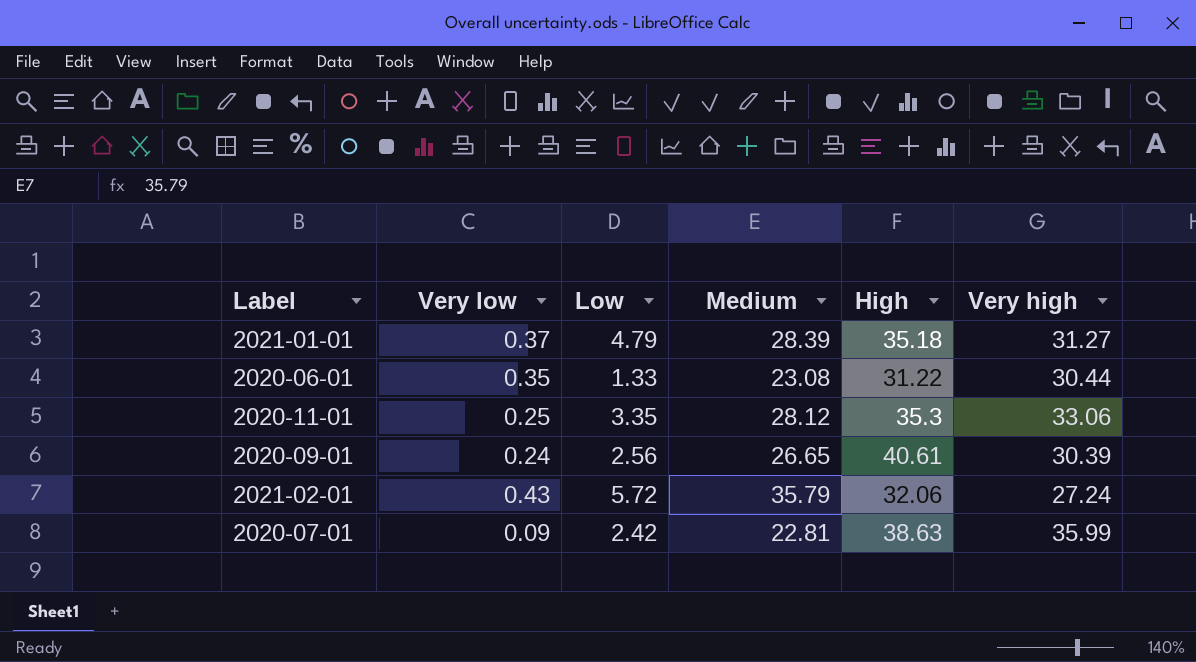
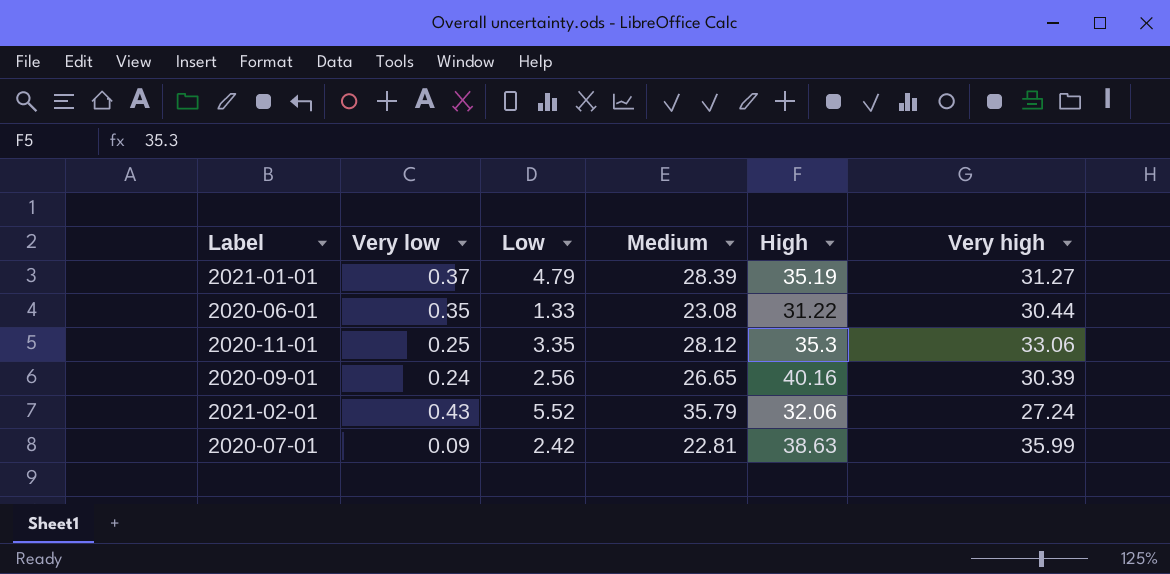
2021-01-01 | High: 35.18 -> 35.19
2020-09-01 | High: 40.61 -> 40.16
2021-02-01 | Low: 5.72 -> 5.52

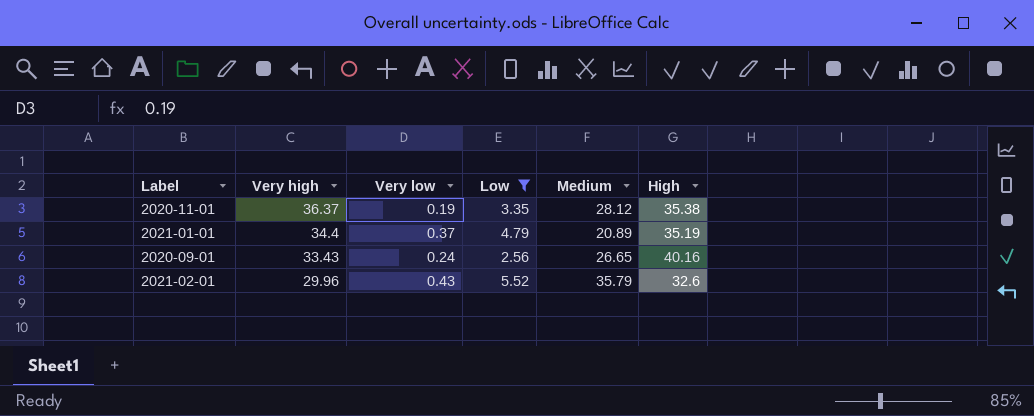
filter: none -> Low >= 2.56
row order: none -> Very high descending
column Very high | position: 6 -> 2
2020-11-01 | Very high: 33.06 -> 36.37
2020-11-01 | Very low: 0.25 -> 0.19
2020-11-01 | High: 35.3 -> 35.38
2021-01-01 | Very high: 31.27 -> 34.4
2021-01-01 | Medium: 28.39 -> 20.89
2020-09-01 | Very high: 30.39 -> 33.43
2021-02-01 | Very high: 27.24 -> 29.96
2021-02-01 | High: 32.06 -> 32.6

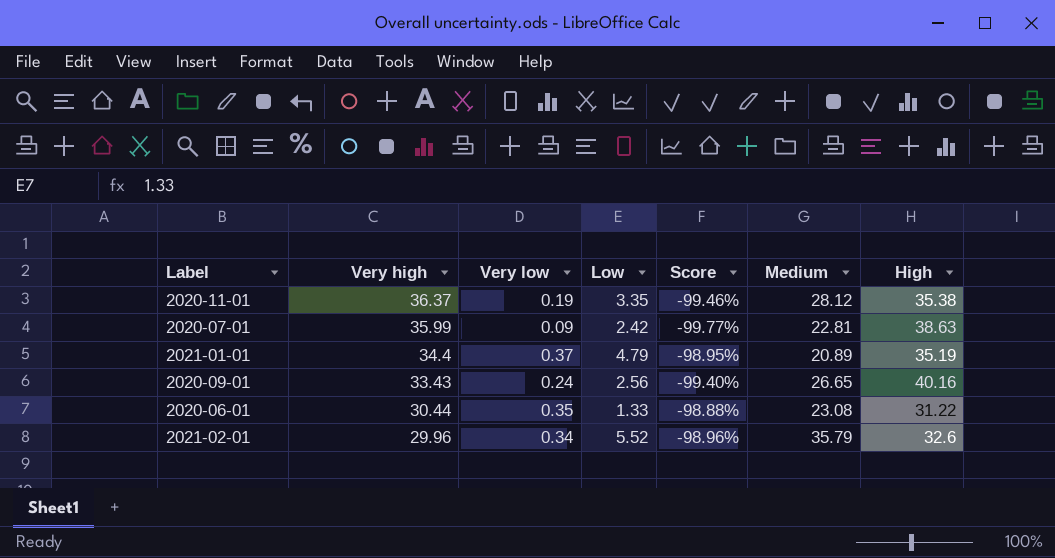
filter: Low >= 2.56 -> none
column Score | formula: none -> ([Very low] - [High]) / [High]
2021-02-01 | Very low: 0.43 -> 0.34

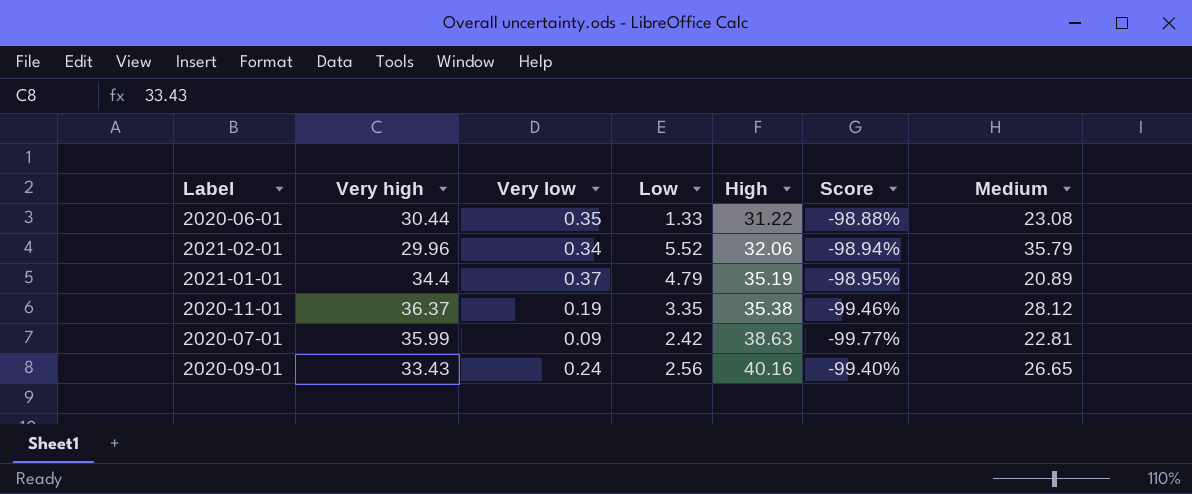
row order: Very high descending -> High ascending
column High | position: 7 -> 5
2021-02-01 | High: 32.6 -> 32.06
2021-02-01 | Score: -98.96% -> -98.94%

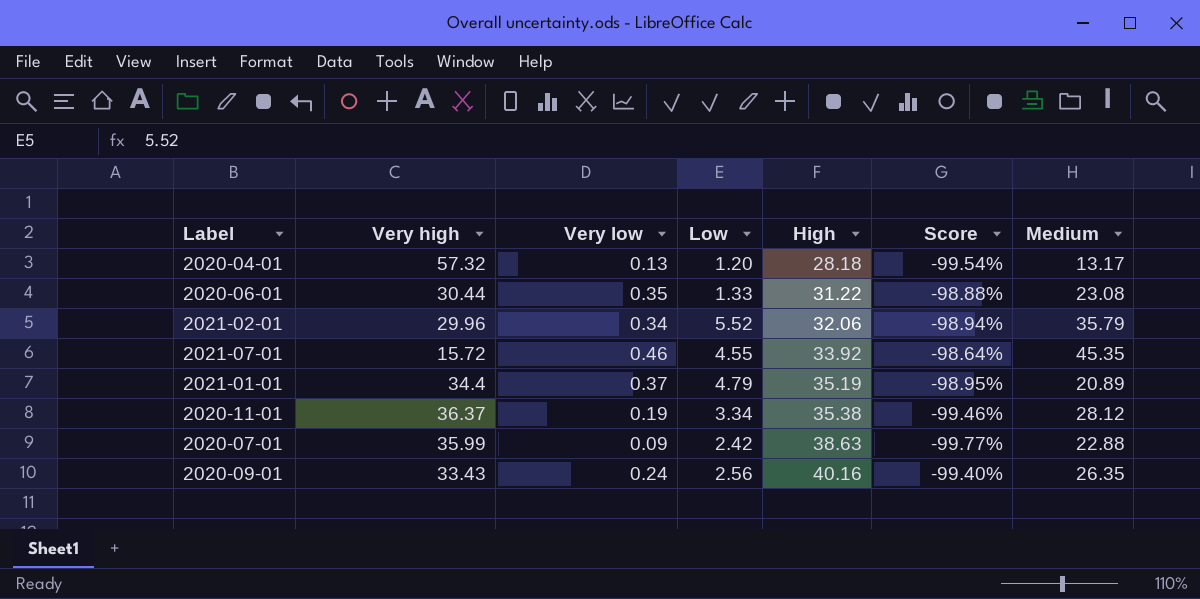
row 2020-04-01: none -> 57.32 | 0.13 | 1.20 | 28.18 | -99.54% | 13.17
row 2021-07-01: none -> 15.72 | 0.46 | 4.55 | 33.92 | -98.64% | 45.35
2020-11-01 | Low: 3.35 -> 3.34
2020-07-01 | Medium: 22.81 -> 22.88
2020-09-01 | Medium: 26.65 -> 26.35

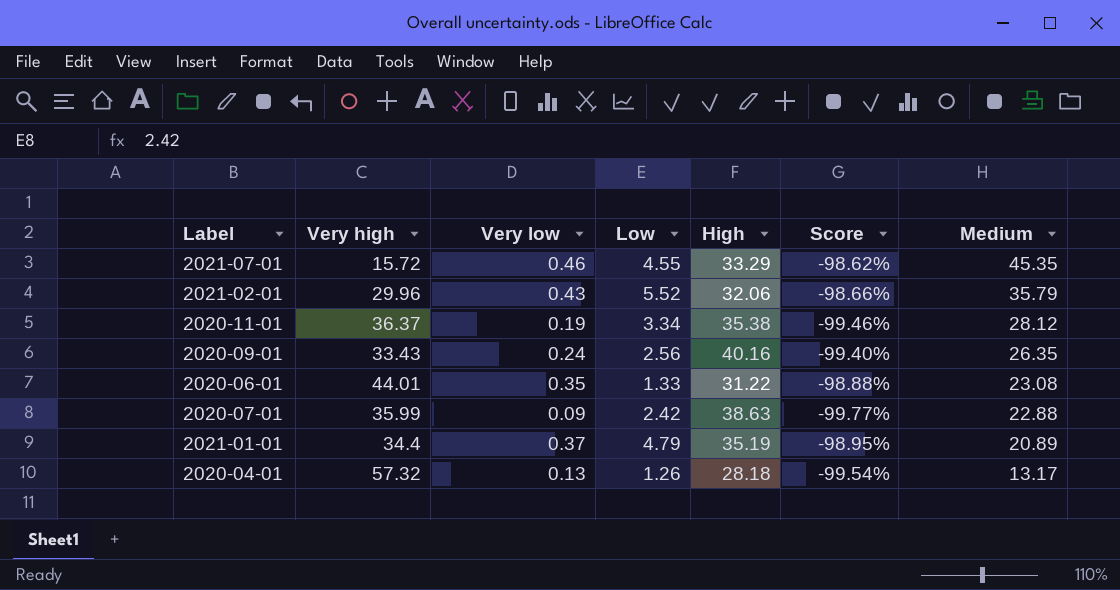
row order: High ascending -> Medium descending
2021-07-01 | High: 33.92 -> 33.29
2021-07-01 | Score: -98.64% -> -98.62%
2021-02-01 | Very low: 0.34 -> 0.43
2021-02-01 | Score: -98.94% -> -98.66%
2020-06-01 | Very high: 30.44 -> 44.01
2020-04-01 | Low: 1.20 -> 1.26

